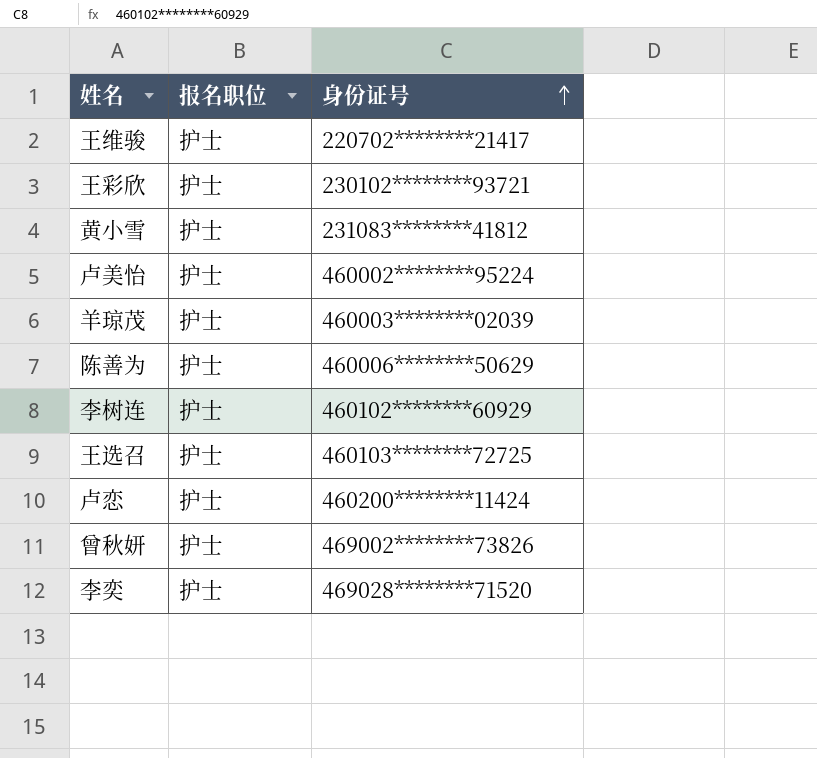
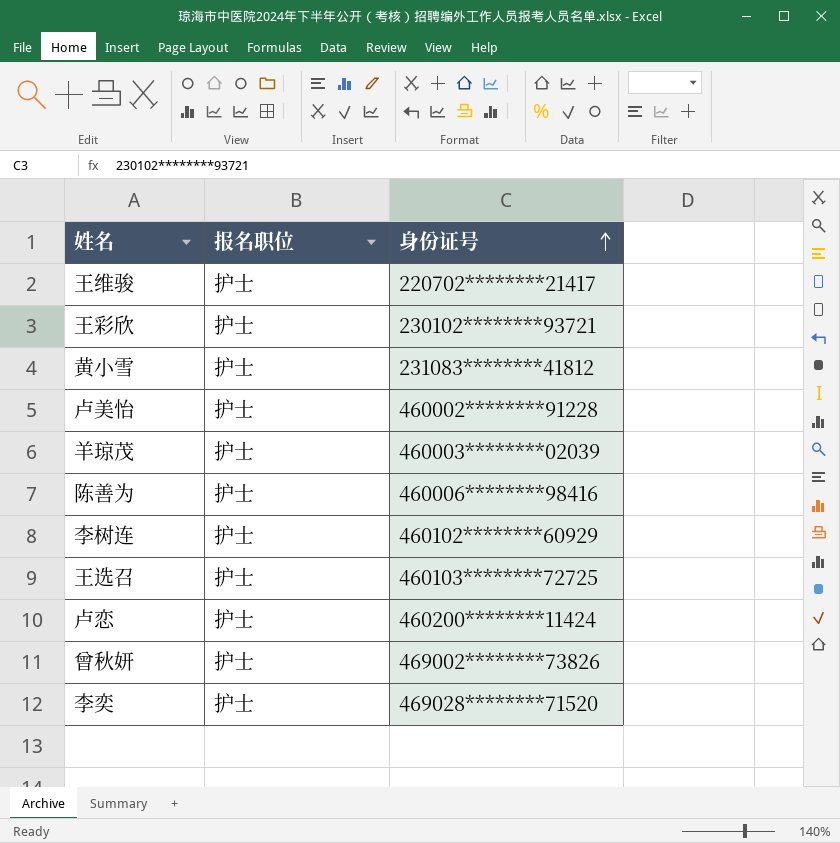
卢美怡 | 身份证号: 460002********95224 -> 460002********91228
陈善为 | 身份证号: 460006********50629 -> 460006********98416

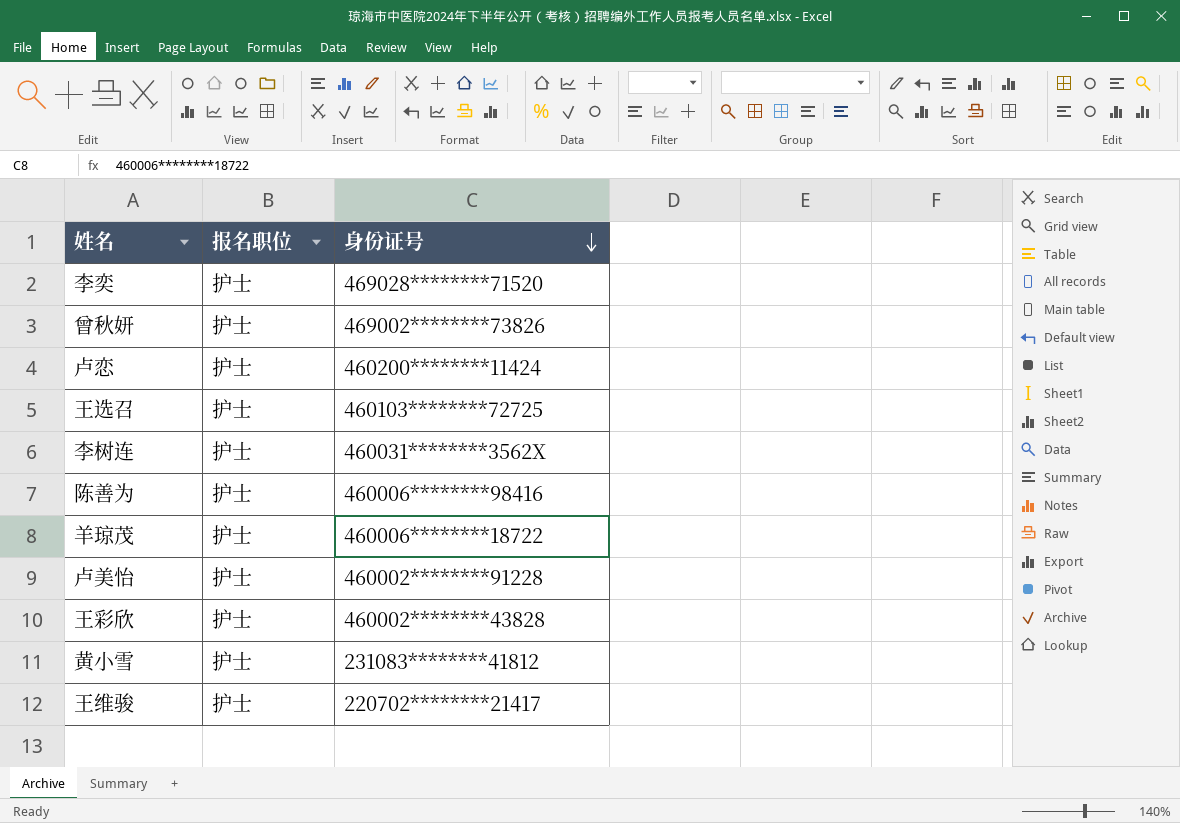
row order: 身份证号 ascending -> 身份证号 descending
李树连 | 身份证号: 460102********60929 -> 460031********3562X
羊琼茂 | 身份证号: 460003********02039 -> 460006********18722
王彩欣 | 身份证号: 230102********93721 -> 460002********43828

